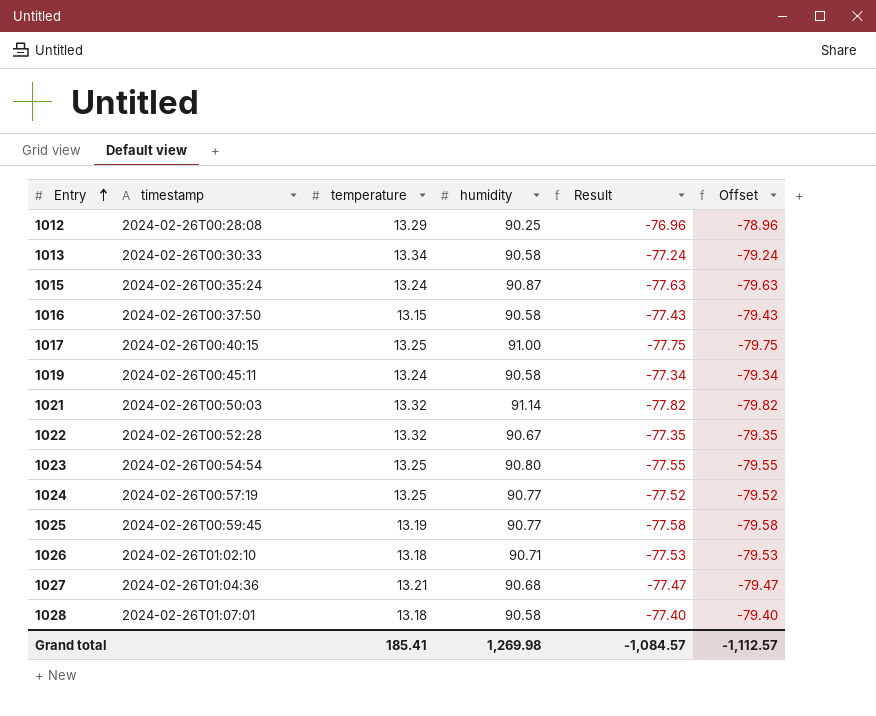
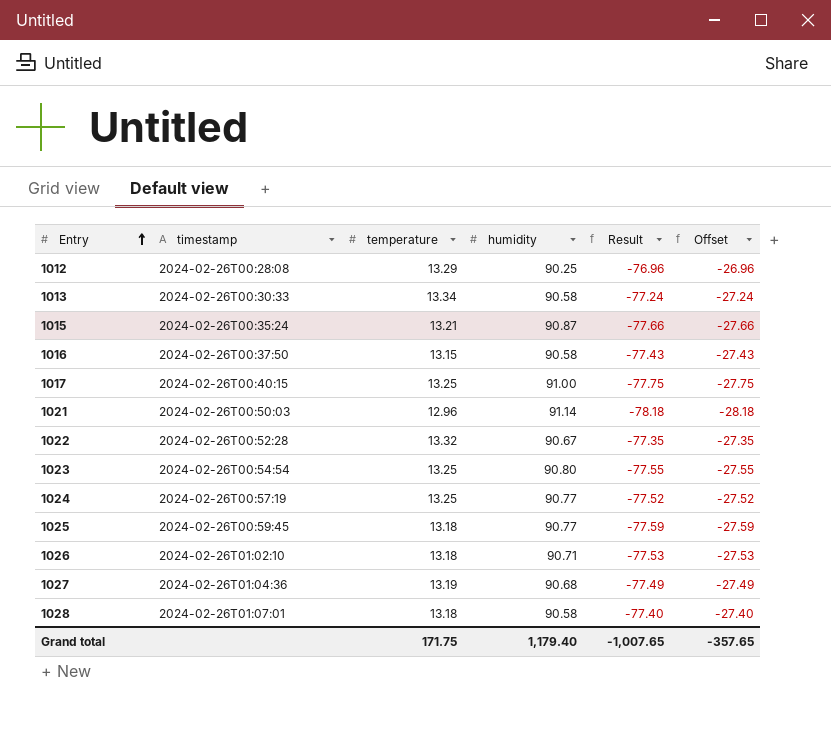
column Offset | formula: [Result] - 2 -> [Result] + 50
row 1019: 2024-02-26T00:45:11 | 13.24 | 90.58 | -77.34 | -79.34 -> none
1015 | temperature: 13.24 -> 13.21
1015 | Result: -77.63 -> -77.66
1021 | temperature: 13.32 -> 12.96
1021 | Result: -77.82 -> -78.18
1025 | temperature: 13.19 -> 13.18
1025 | Result: -77.58 -> -77.59
1027 | temperature: 13.21 -> 13.19
1027 | Result: -77.47 -> -77.49
Grand total | temperature: 185.41 -> 171.75
Grand total | humidity: 1,269.98 -> 1,179.40
Grand total | Result: -1,084.57 -> -1,007.65
Grand total | Offset: -1,112.57 -> -357.65

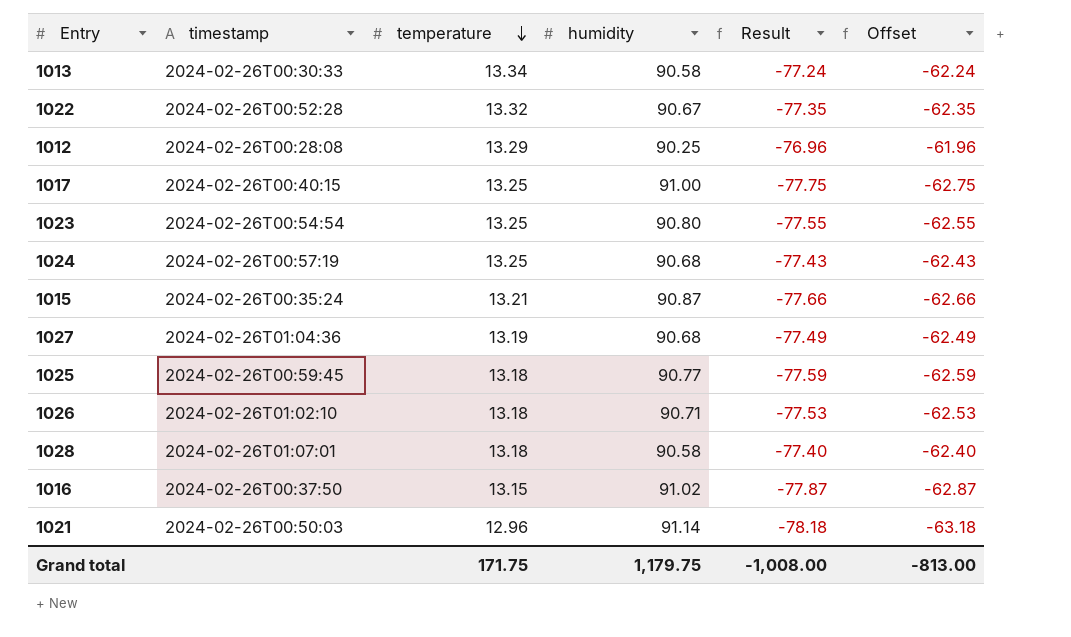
row order: Entry ascending -> temperature descending
column Offset | formula: [Result] + 50 -> [Result] + 15
1024 | humidity: 90.77 -> 90.68
1024 | Result: -77.52 -> -77.43
1016 | humidity: 90.58 -> 91.02
1016 | Result: -77.43 -> -77.87
Grand total | humidity: 1,179.40 -> 1,179.75
Grand total | Result: -1,007.65 -> -1,008.00
Grand total | Offset: -357.65 -> -813.00

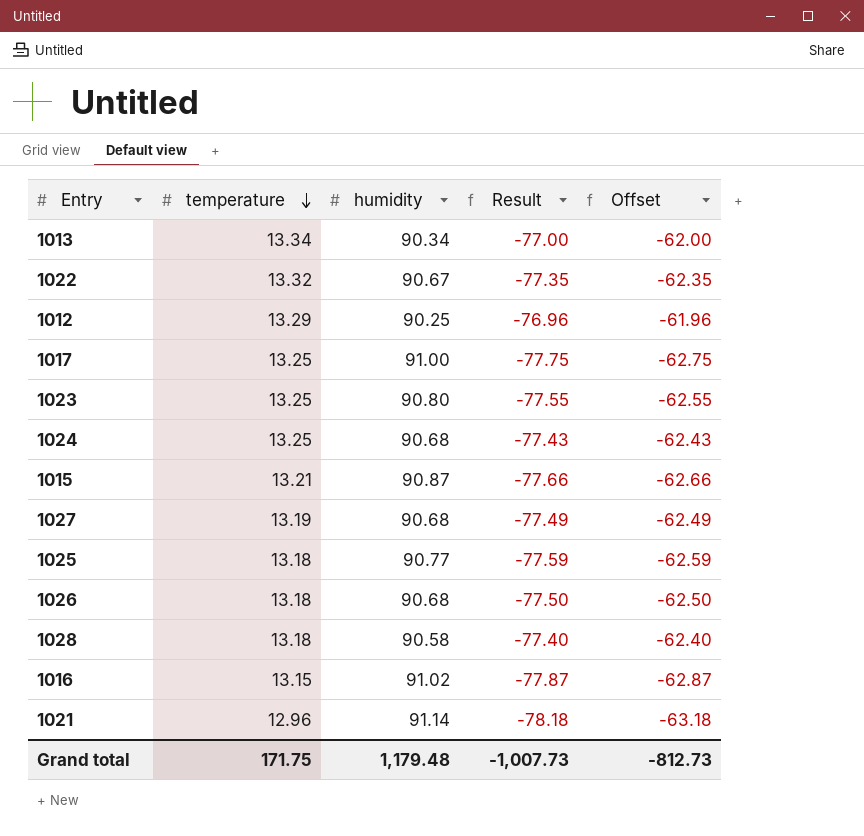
column timestamp | position: 2 -> none
1013 | humidity: 90.58 -> 90.34
1013 | Result: -77.24 -> -77.00
1013 | Offset: -62.24 -> -62.00
1026 | humidity: 90.71 -> 90.68
1026 | Result: -77.53 -> -77.50
1026 | Offset: -62.53 -> -62.50
Grand total | humidity: 1,179.75 -> 1,179.48
Grand total | Result: -1,008.00 -> -1,007.73
Grand total | Offset: -813.00 -> -812.73

